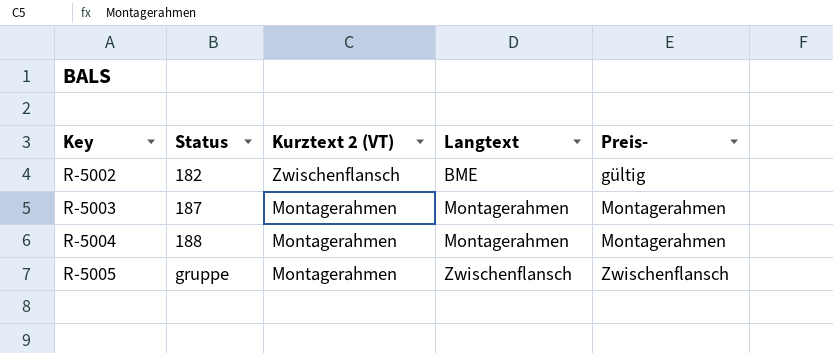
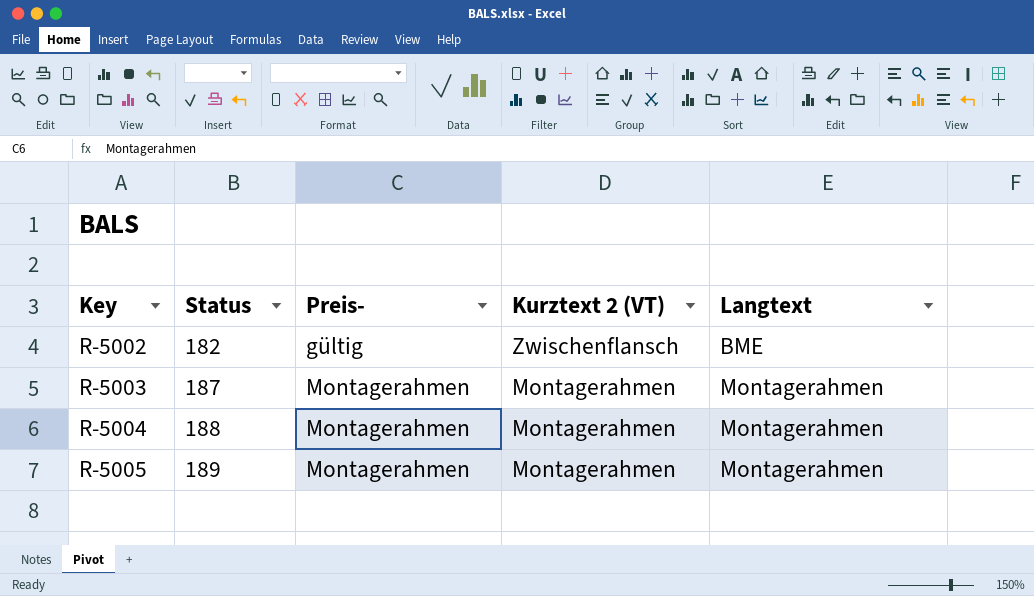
column Preis- | position: 5 -> 3
R-5005 | Status: gruppe -> 189
R-5005 | Preis-: Zwischenflansch -> Montagerahmen
R-5005 | Langtext: Zwischenflansch -> Montagerahmen

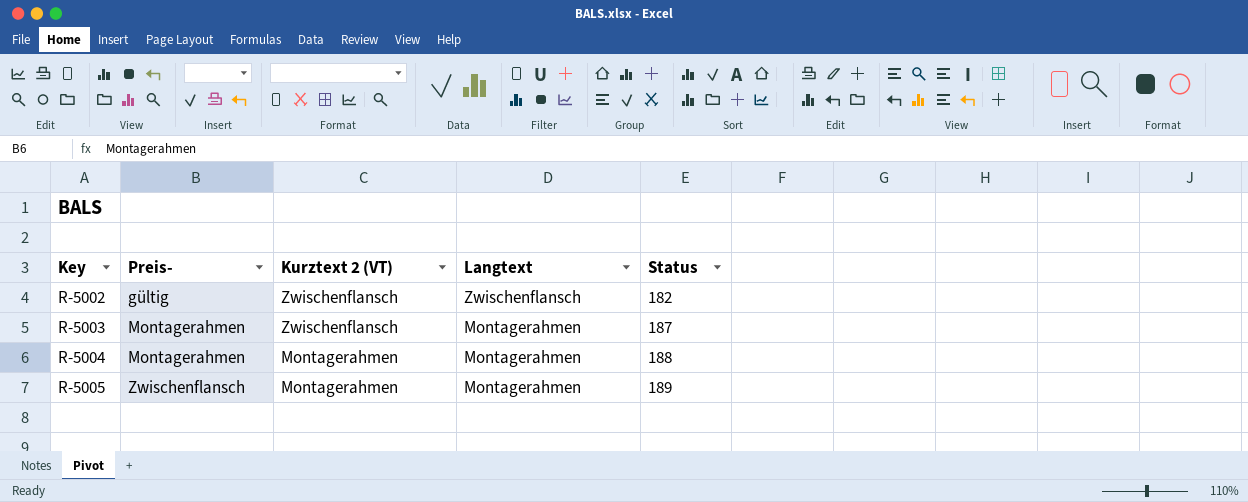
column Status | position: 2 -> 5
R-5002 | Langtext: BME -> Zwischenflansch
R-5003 | Kurztext 2 (VT): Montagerahmen -> Zwischenflansch
R-5005 | Preis-: Montagerahmen -> Zwischenflansch

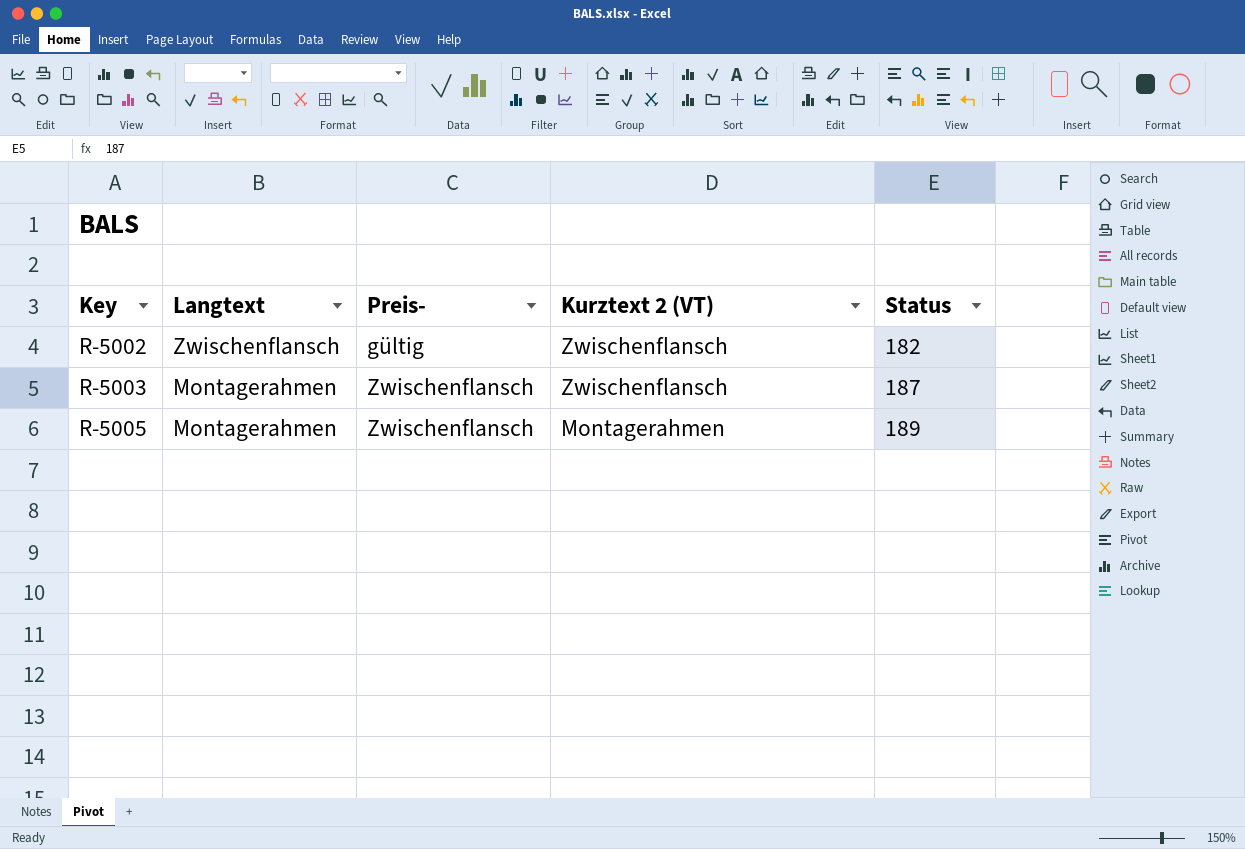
column Langtext | position: 4 -> 2
row R-5004: Montagerahmen | Montagerahmen | Montagerahmen | 188 -> none
R-5003 | Preis-: Montagerahmen -> Zwischenflansch

